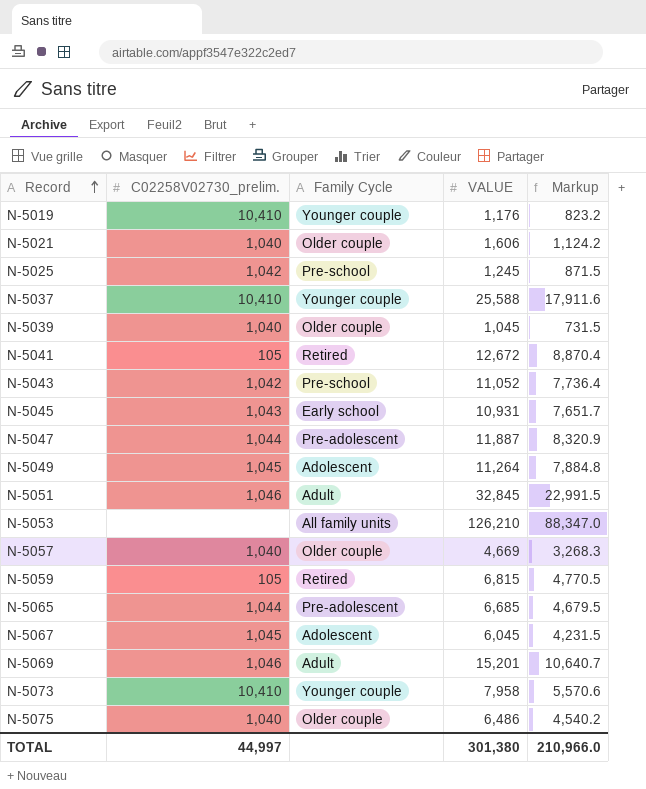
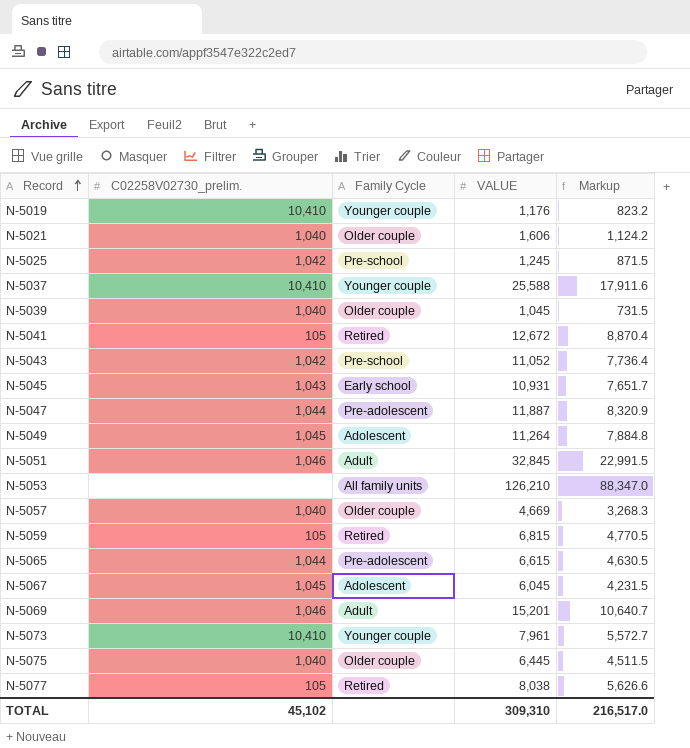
N-5065 | VALUE: 6,685 -> 6,615
N-5065 | Markup: 4,679.5 -> 4,630.5
N-5073 | VALUE: 7,958 -> 7,961
N-5073 | Markup: 5,570.6 -> 5,572.7
N-5075 | VALUE: 6,486 -> 6,445
N-5075 | Markup: 4,540.2 -> 4,511.5
row N-5077: none -> 105 | Retired | 8,038 | 5,626.6
TOTAL | C02258V02730_prelim.: 44,997 -> 45,102
TOTAL | VALUE: 301,380 -> 309,310
TOTAL | Markup: 210,966.0 -> 216,517.0

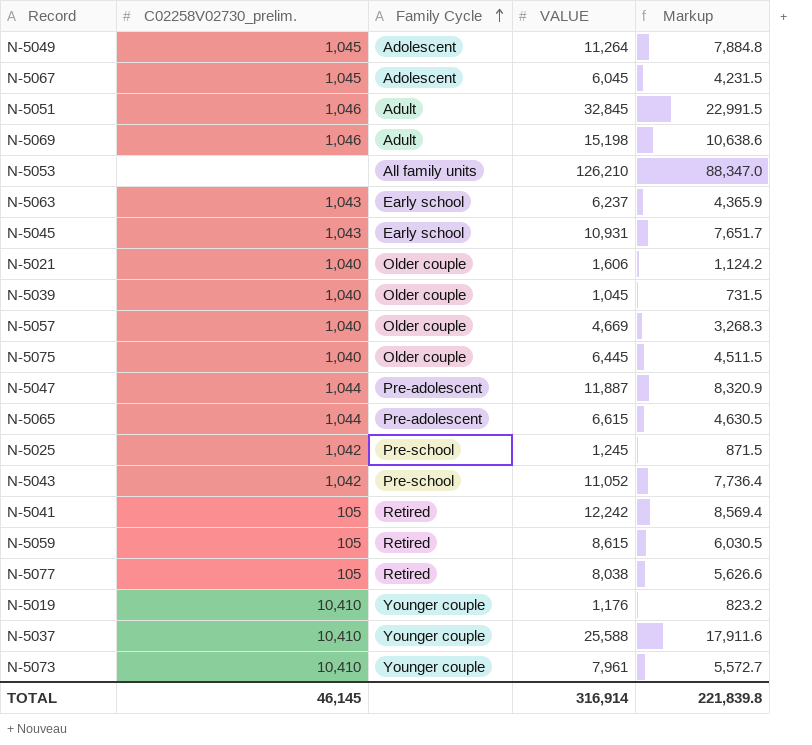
row order: Record ascending -> Family Cycle ascending
N-5069 | VALUE: 15,201 -> 15,198
N-5069 | Markup: 10,640.7 -> 10,638.6
row N-5063: none -> 1,043 | Early school | 6,237 | 4,365.9
N-5041 | VALUE: 12,672 -> 12,242
N-5041 | Markup: 8,870.4 -> 8,569.4
N-5059 | VALUE: 6,815 -> 8,615
N-5059 | Markup: 4,770.5 -> 6,030.5
TOTAL | C02258V02730_prelim.: 45,102 -> 46,145
TOTAL | VALUE: 309,310 -> 316,914
TOTAL | Markup: 216,517.0 -> 221,839.8

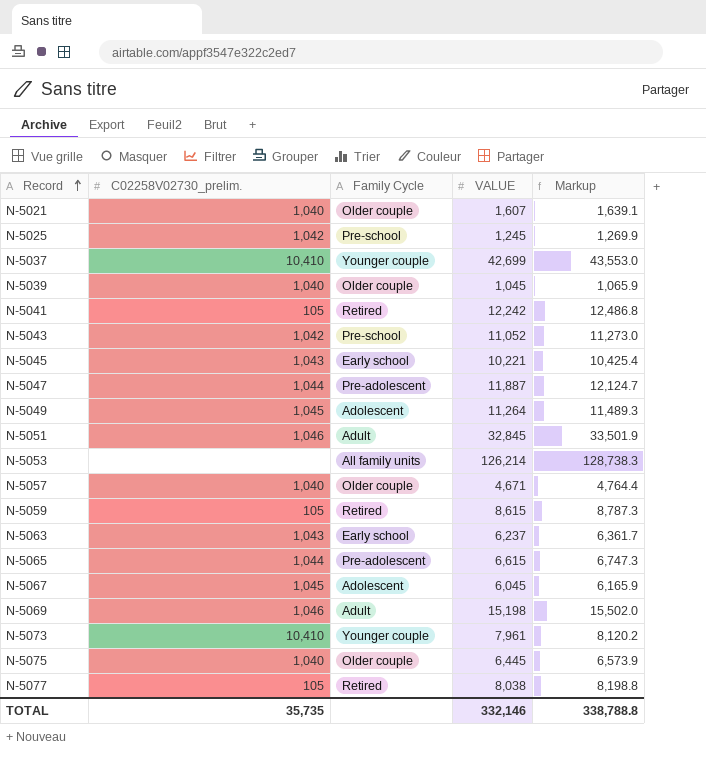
row order: Family Cycle ascending -> Record ascending
column Markup | formula: [VALUE] * 0.7 -> [VALUE] * 1.02
row N-5019: 10,410 | Younger couple | 1,176 | 823.2 -> none
N-5021 | VALUE: 1,606 -> 1,607
N-5037 | VALUE: 25,588 -> 42,699
N-5045 | VALUE: 10,931 -> 10,221
N-5053 | VALUE: 126,210 -> 126,214
N-5057 | VALUE: 4,669 -> 4,671
TOTAL | C02258V02730_prelim.: 46,145 -> 35,735
TOTAL | VALUE: 316,914 -> 332,146
TOTAL | Markup: 221,839.8 -> 338,788.8

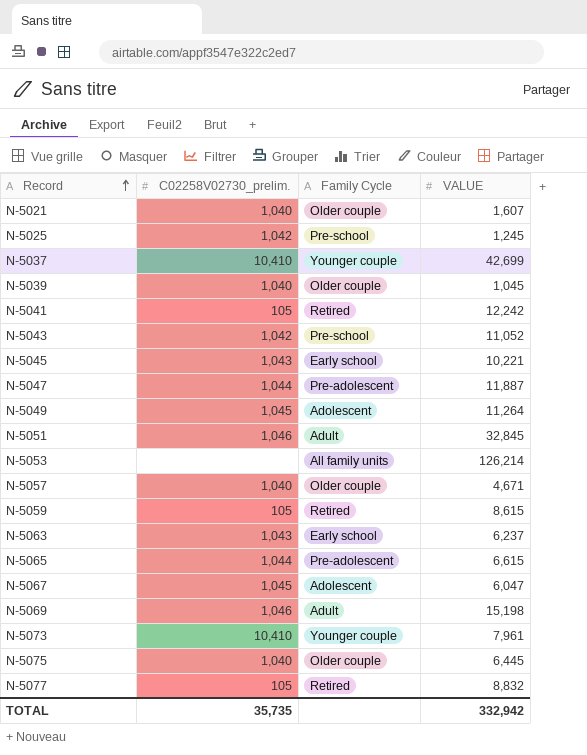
column Markup | formula: [VALUE] * 1.02 -> none
N-5067 | VALUE: 6,045 -> 6,047
N-5077 | VALUE: 8,038 -> 8,832
TOTAL | VALUE: 332,146 -> 332,942

